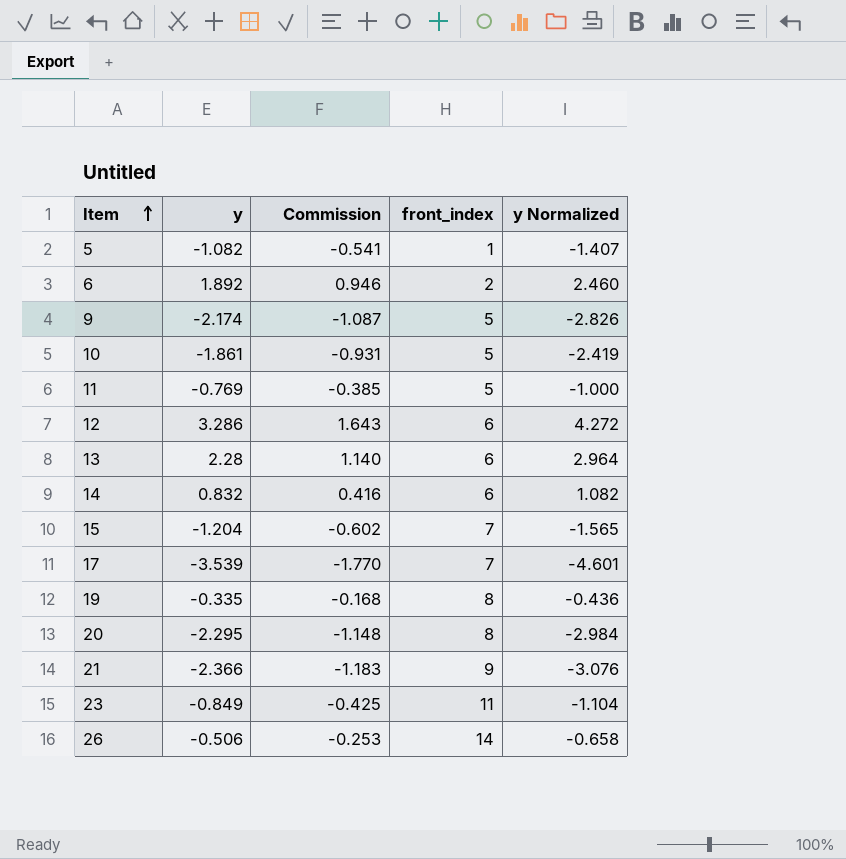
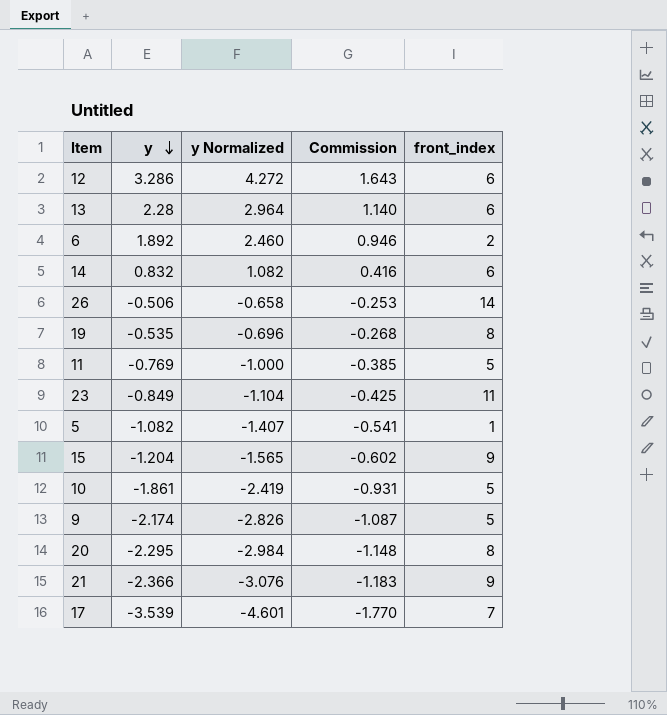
row order: Item ascending -> y descending
column y Normalized | position: 5 -> 3
19 | y: -0.335 -> -0.535
19 | y Normalized: -0.436 -> -0.696
19 | Commission: -0.168 -> -0.268
15 | front_index: 7 -> 9

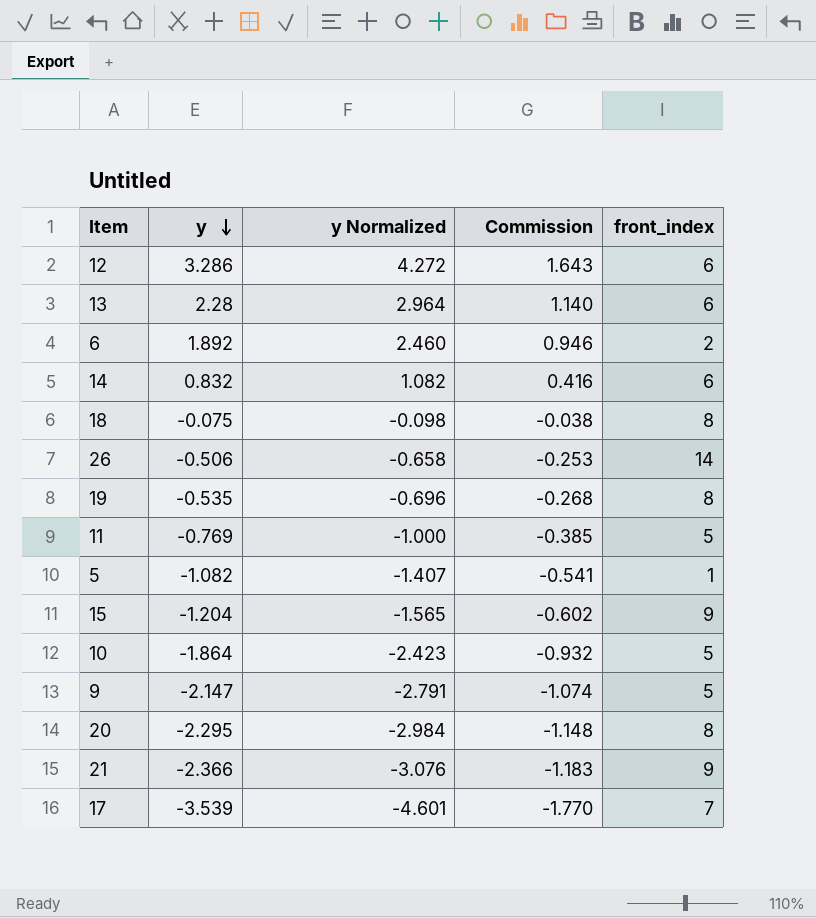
row 23: -0.849 | -1.104 | -0.425 | 11 -> none
row 18: none -> -0.075 | -0.098 | -0.038 | 8
10 | y: -1.861 -> -1.864
10 | y Normalized: -2.419 -> -2.423
10 | Commission: -0.931 -> -0.932
9 | y: -2.174 -> -2.147
9 | y Normalized: -2.826 -> -2.791
9 | Commission: -1.087 -> -1.074

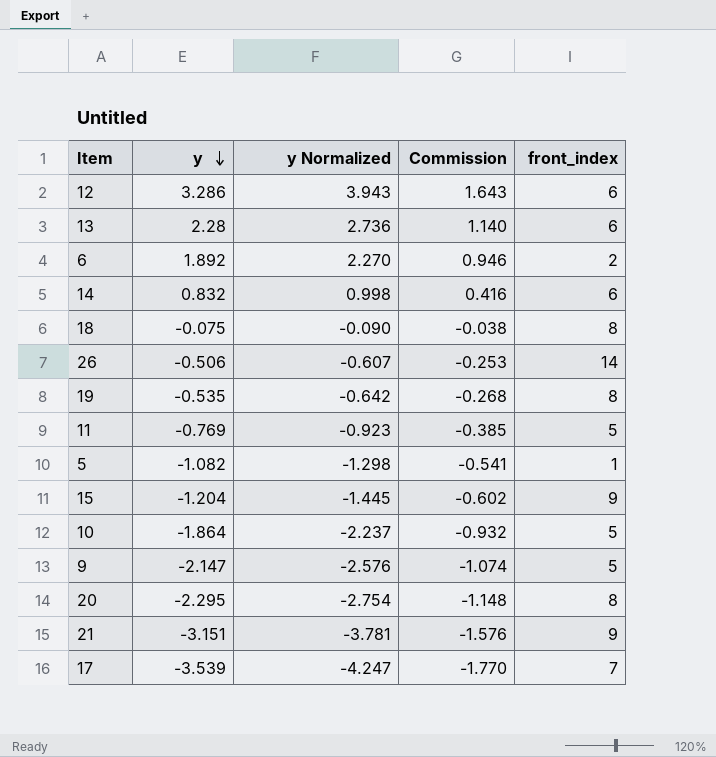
column y Normalized | formula: [y] * 1.3 -> [y] * 1.2
21 | y: -2.366 -> -3.151
21 | Commission: -1.183 -> -1.576

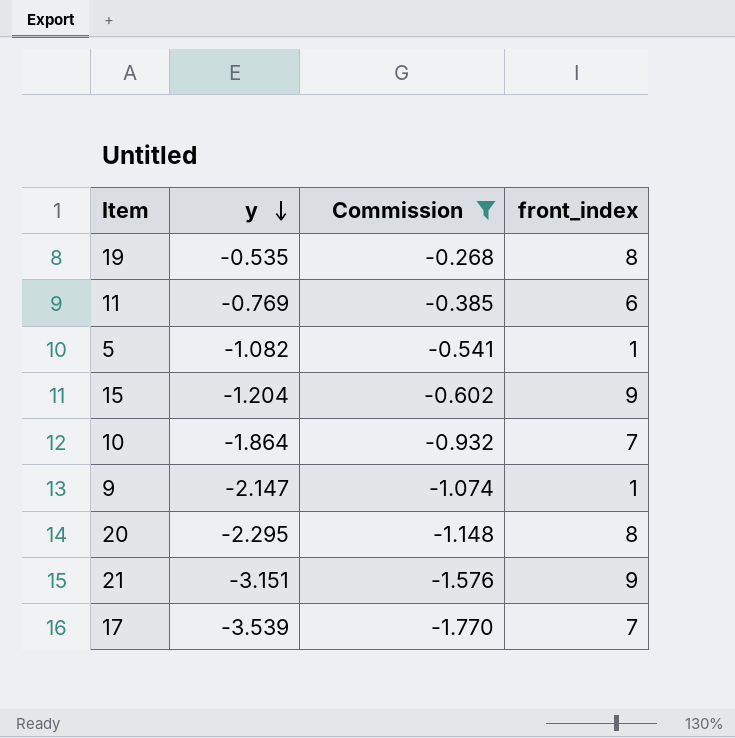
filter: none -> Commission <= -0.268
column y Normalized | formula: [y] * 1.2 -> none
11 | front_index: 5 -> 6
10 | front_index: 5 -> 7
9 | front_index: 5 -> 1

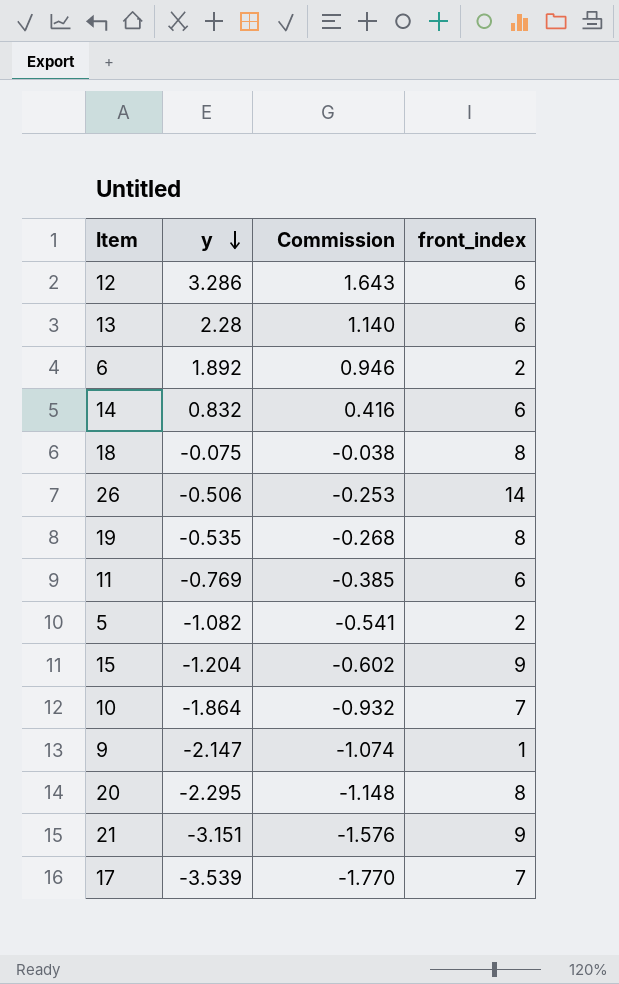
filter: Commission <= -0.268 -> none
5 | front_index: 1 -> 2

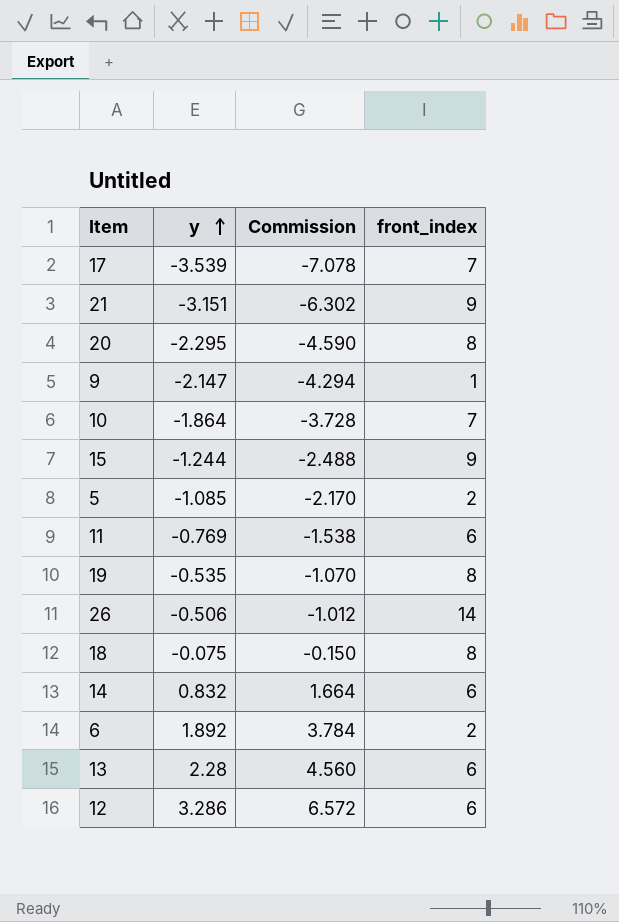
row order: y descending -> y ascending
column Commission | formula: [y] * 0.5 -> [y] * 2
15 | y: -1.204 -> -1.244
5 | y: -1.082 -> -1.085

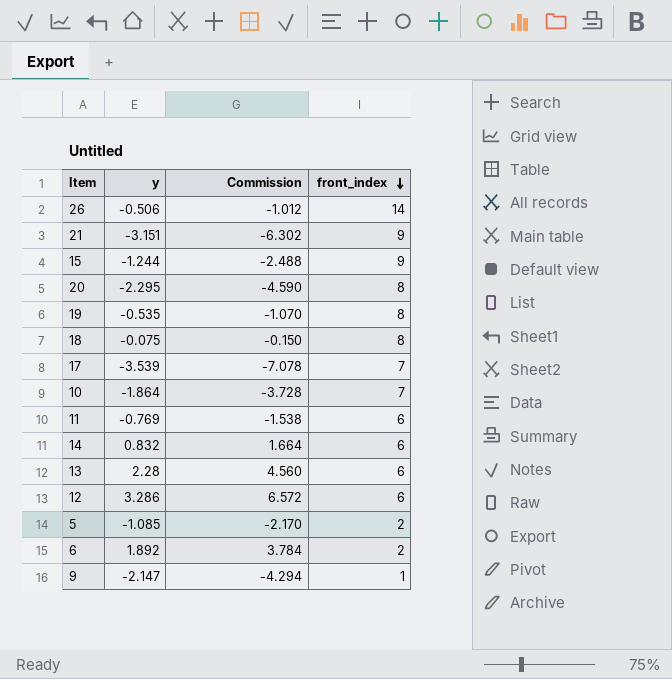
row order: y ascending -> front_index descending

